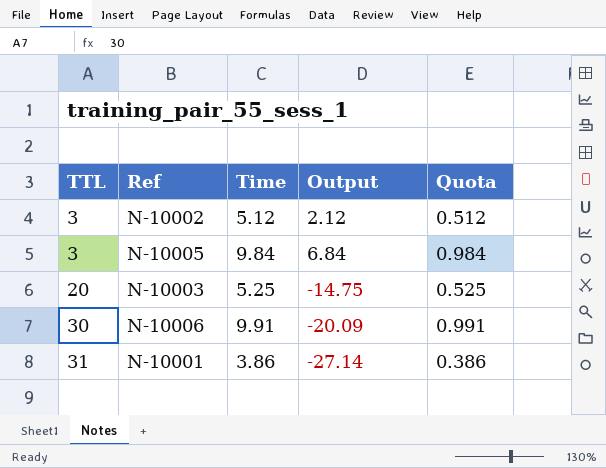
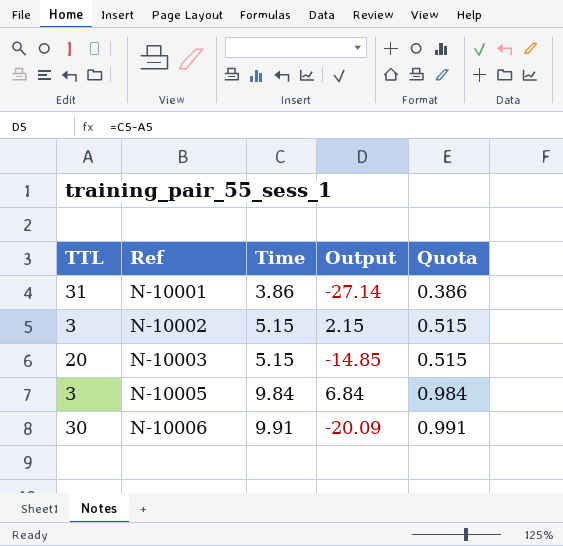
row order: TTL ascending -> Ref ascending
N-10002 | Time: 5.12 -> 5.15
N-10002 | Output: 2.12 -> 2.15
N-10002 | Quota: 0.512 -> 0.515
N-10003 | Time: 5.25 -> 5.15
N-10003 | Output: -14.75 -> -14.85
N-10003 | Quota: 0.525 -> 0.515

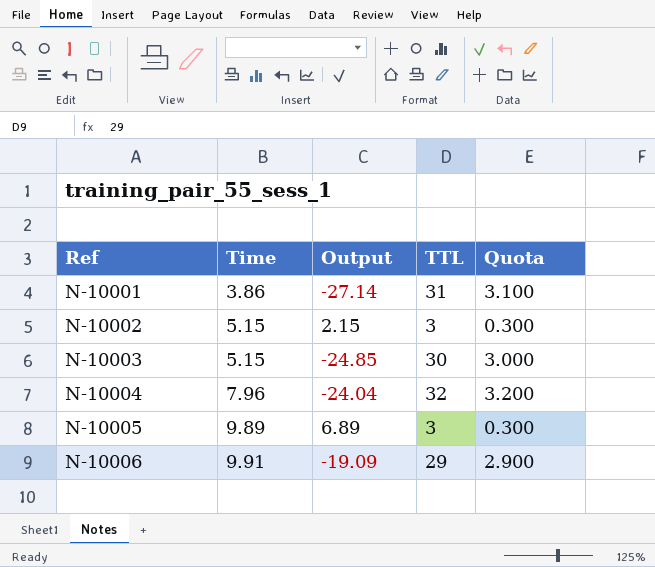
column TTL | position: 1 -> 4
column Quota | formula: [Time] * 0.1 -> [TTL] * 0.1
N-10003 | Output: -14.85 -> -24.85
N-10003 | TTL: 20 -> 30
row N-10004: none -> 7.96 | -24.04 | 32 | 3.200
N-10005 | Time: 9.84 -> 9.89
N-10005 | Output: 6.84 -> 6.89
N-10006 | Output: -20.09 -> -19.09
N-10006 | TTL: 30 -> 29

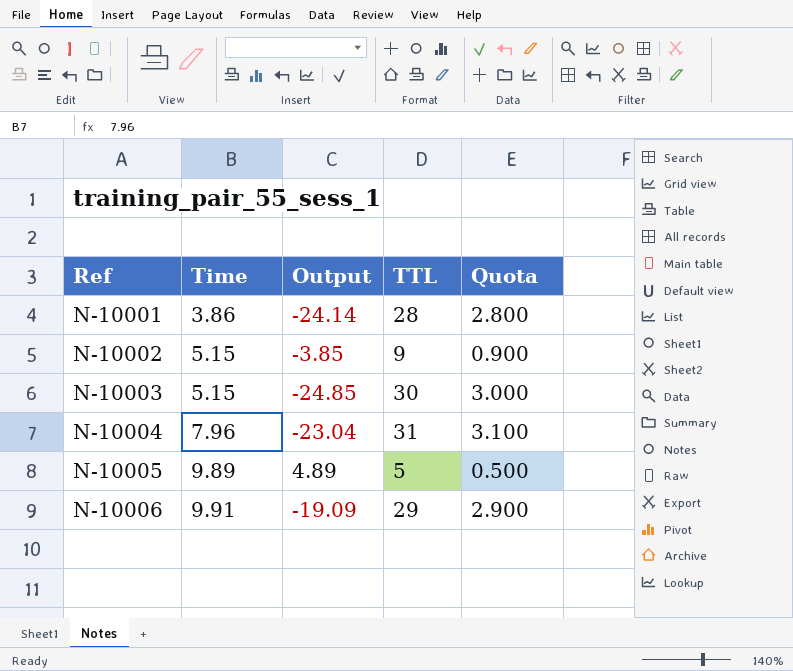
N-10001 | Output: -27.14 -> -24.14
N-10001 | TTL: 31 -> 28
N-10001 | Quota: 3.100 -> 2.800
N-10002 | Output: 2.15 -> -3.85
N-10002 | TTL: 3 -> 9
N-10002 | Quota: 0.300 -> 0.900
N-10004 | Output: -24.04 -> -23.04
N-10004 | TTL: 32 -> 31
N-10004 | Quota: 3.200 -> 3.100
N-10005 | Output: 6.89 -> 4.89
N-10005 | TTL: 3 -> 5
N-10005 | Quota: 0.300 -> 0.500

